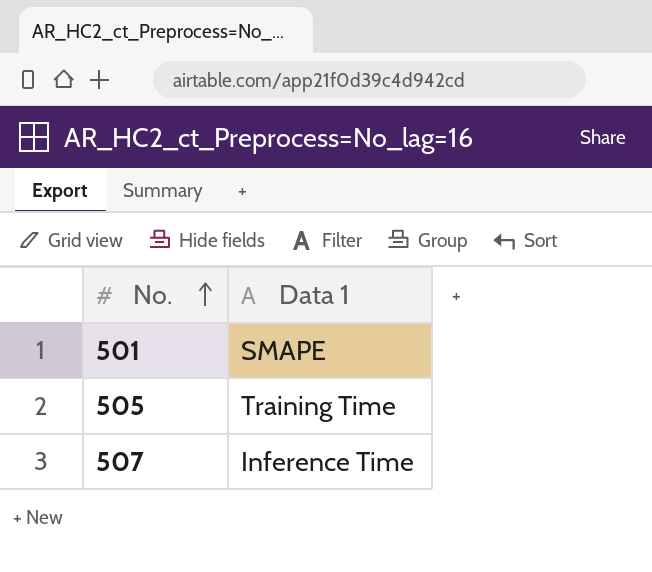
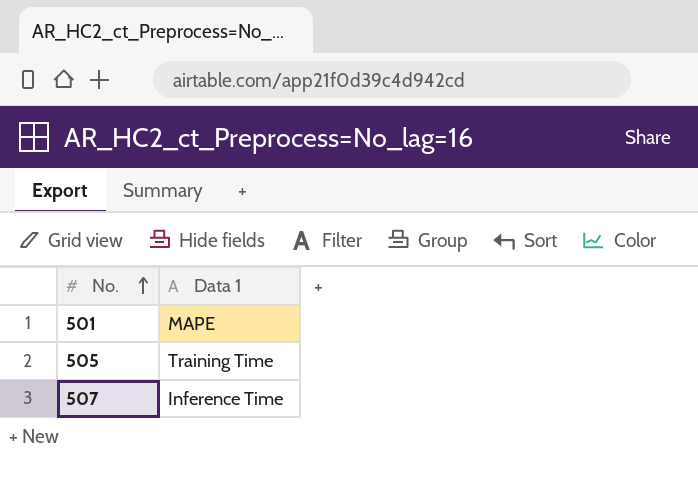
501 | Data 1: SMAPE -> MAPE

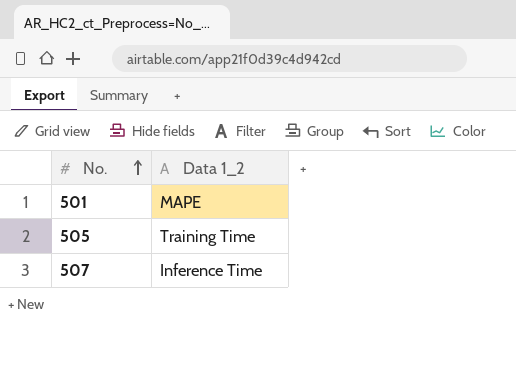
column name: Data 1 -> Data 1_2

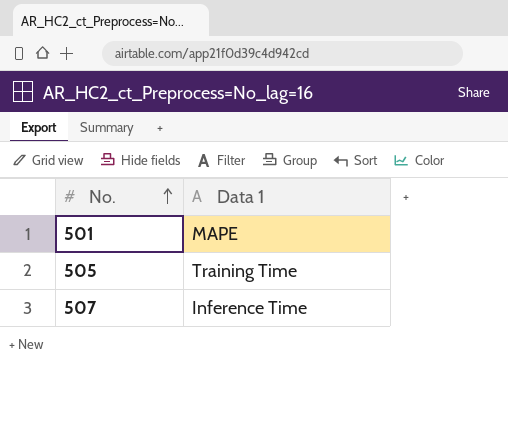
column name: Data 1_2 -> Data 1

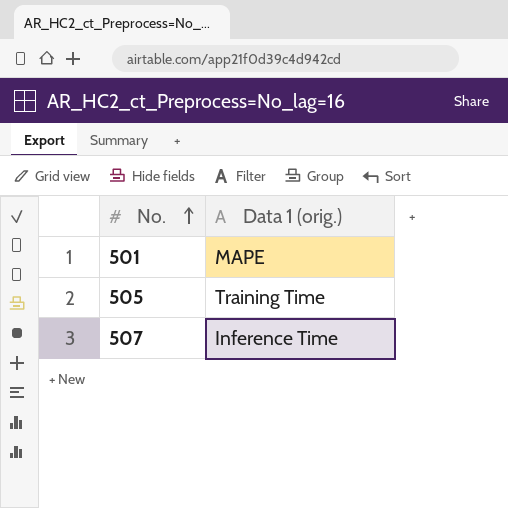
column name: Data 1 -> Data 1 (orig.)

